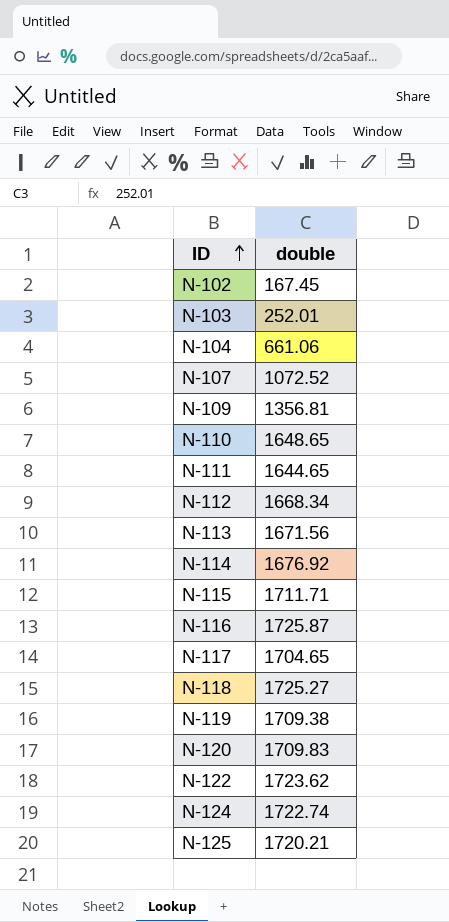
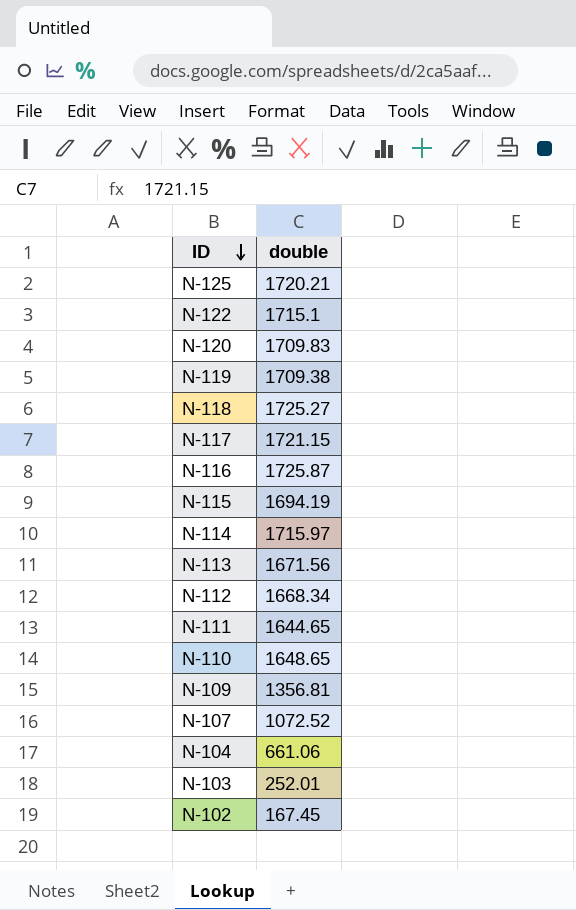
row order: ID ascending -> ID descending
row N-124: 1722.74 -> none
N-122 | double: 1723.62 -> 1715.1
N-117 | double: 1704.65 -> 1721.15
N-115 | double: 1711.71 -> 1694.19
N-114 | double: 1676.92 -> 1715.97

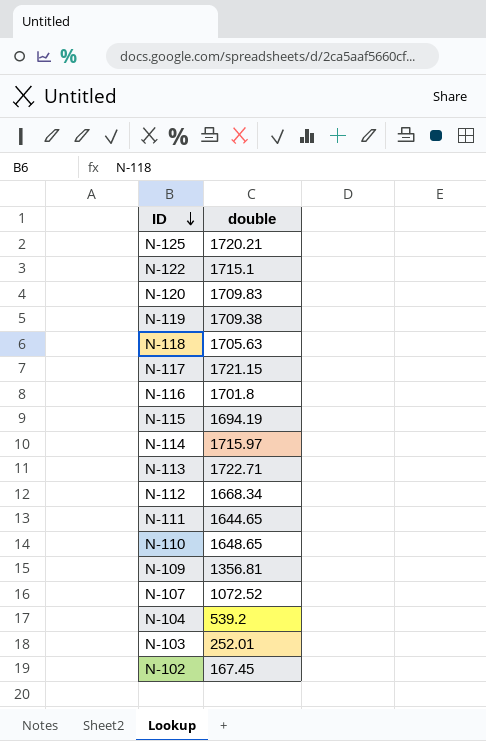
N-118 | double: 1725.27 -> 1705.63
N-116 | double: 1725.87 -> 1701.8
N-113 | double: 1671.56 -> 1722.71
N-104 | double: 661.06 -> 539.2

